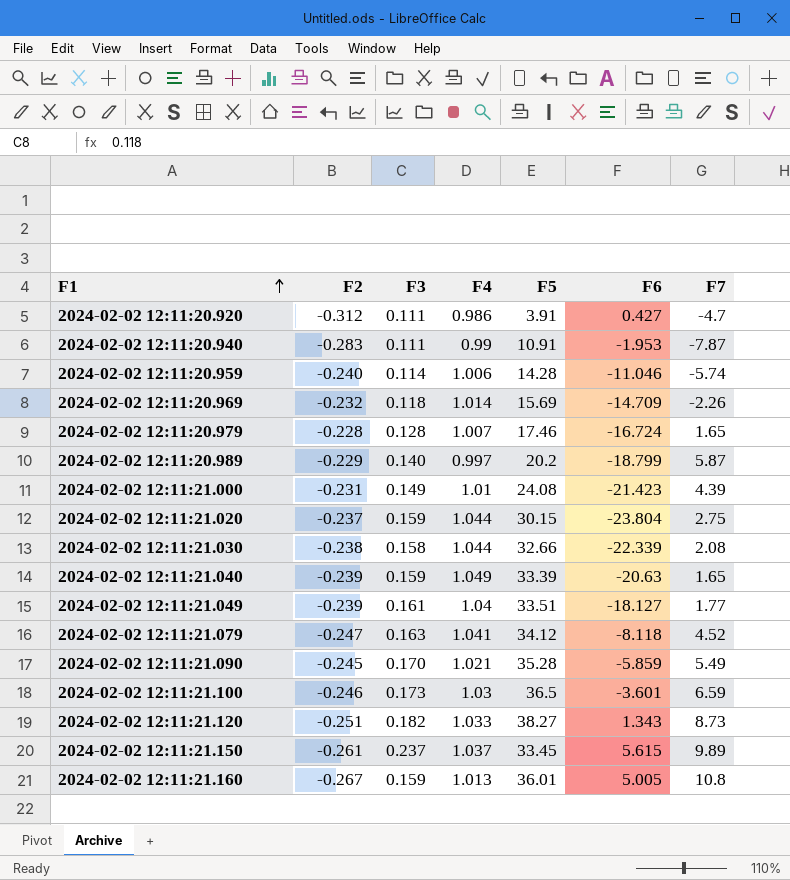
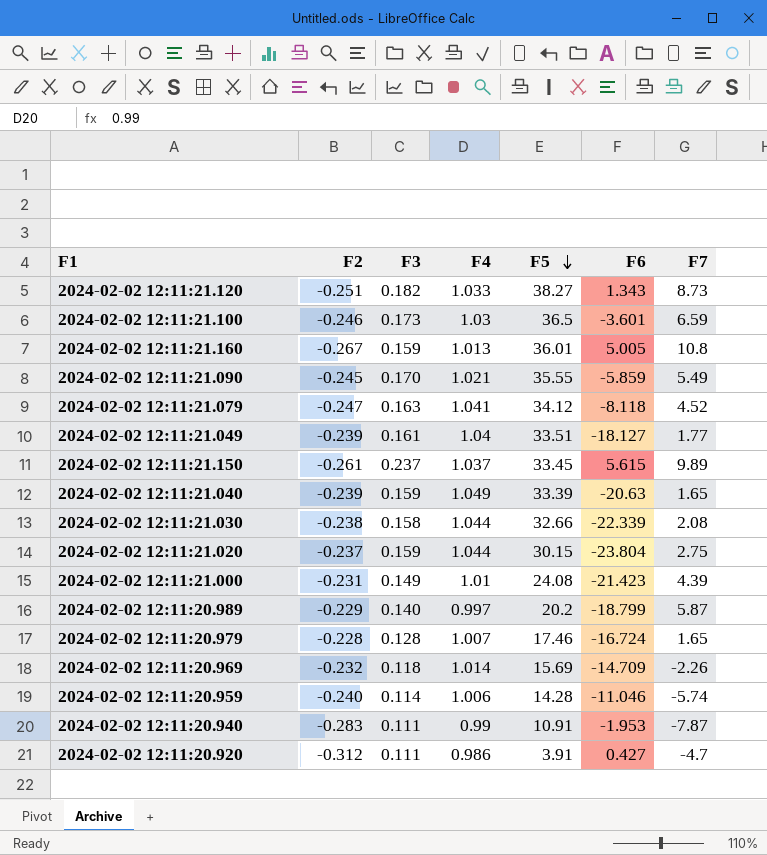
row order: F1 ascending -> F5 descending
2024-02-02 12:11:21.090 | F5: 35.28 -> 35.55

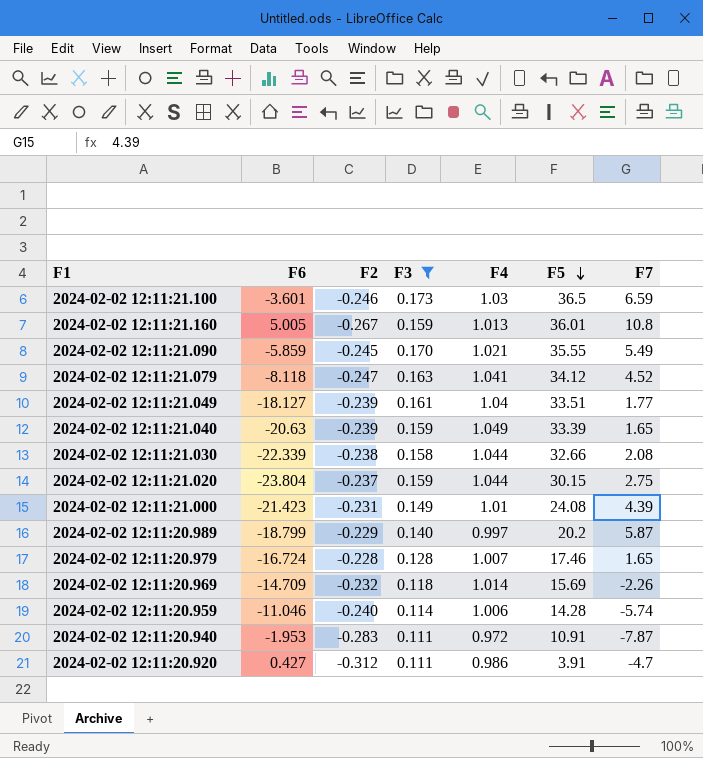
filter: none -> F3 <= 0.173
column F6 | position: 6 -> 2
2024-02-02 12:11:20.940 | F4: 0.99 -> 0.972

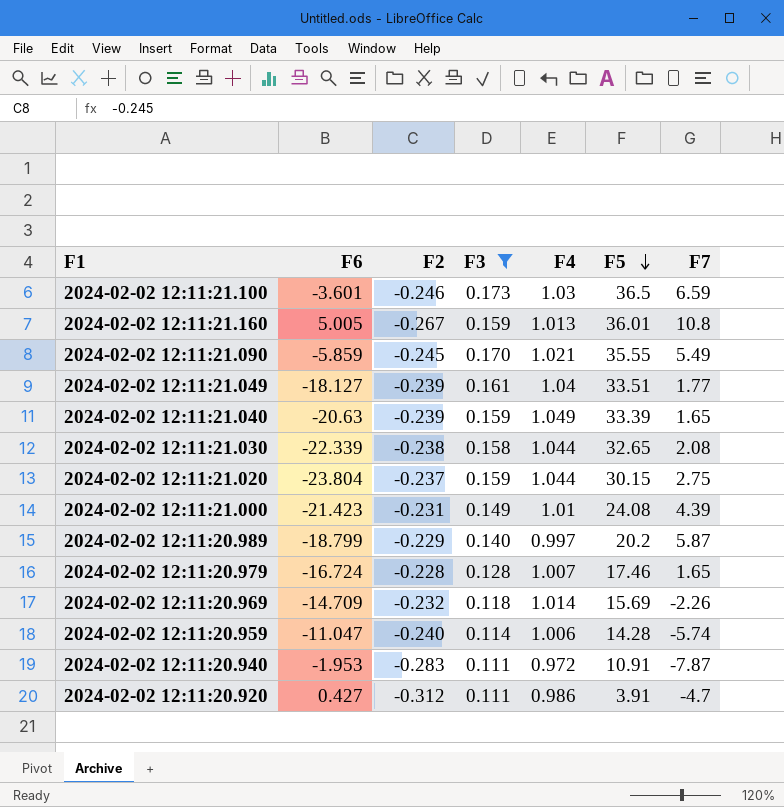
row 2024-02-02 12:11:21.079: -8.118 | -0.247 | 0.163 | 1.041 | 34.12 | 4.52 -> none
2024-02-02 12:11:21.030 | F5: 32.66 -> 32.65
2024-02-02 12:11:20.959 | F6: -11.046 -> -11.047

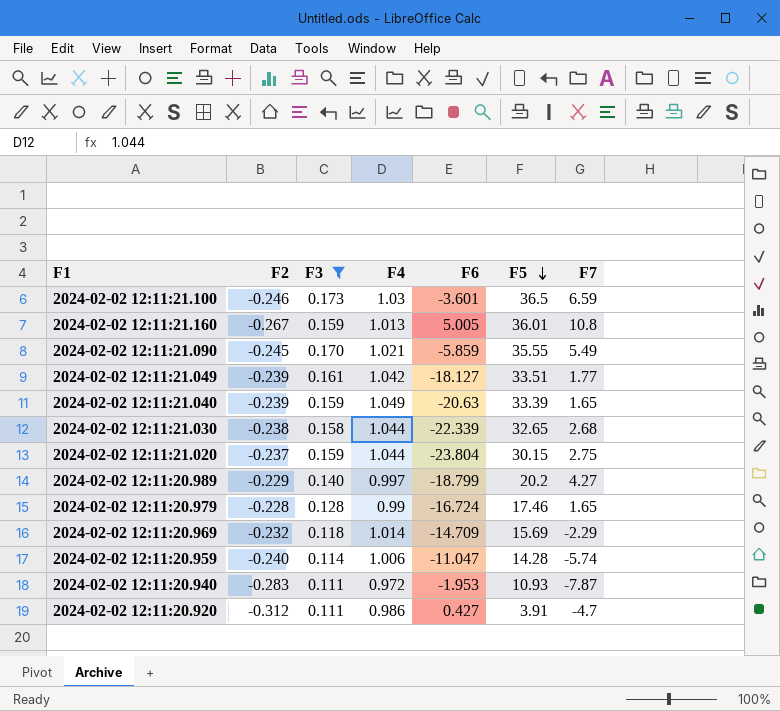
column F6 | position: 2 -> 5
row 2024-02-02 12:11:21.000: -21.423 | -0.231 | 0.149 | 1.01 | 24.08 | 4.39 -> none
2024-02-02 12:11:21.049 | F4: 1.04 -> 1.042
2024-02-02 12:11:21.030 | F7: 2.08 -> 2.68
2024-02-02 12:11:20.989 | F7: 5.87 -> 4.27
2024-02-02 12:11:20.979 | F4: 1.007 -> 0.99
2024-02-02 12:11:20.969 | F7: -2.26 -> -2.29
2024-02-02 12:11:20.940 | F5: 10.91 -> 10.93

